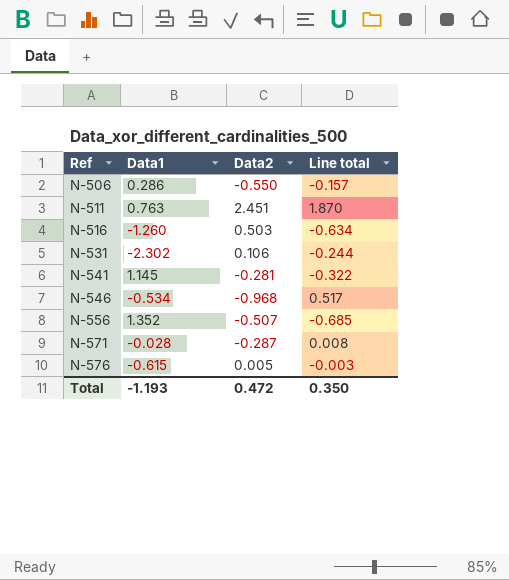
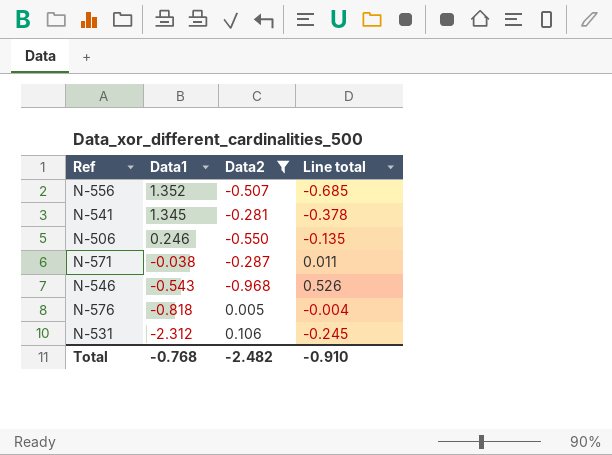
filter: none -> Data2 <= 0.106
row order: Ref ascending -> Data1 descending
N-541 | Data1: 1.145 -> 1.345
N-541 | Line total: -0.322 -> -0.378
N-506 | Data1: 0.286 -> 0.246
N-506 | Line total: -0.157 -> -0.135
N-571 | Data1: -0.028 -> -0.038
N-571 | Line total: 0.008 -> 0.011
N-546 | Data1: -0.534 -> -0.543
N-546 | Line total: 0.517 -> 0.526
N-576 | Data1: -0.615 -> -0.818
N-576 | Line total: -0.003 -> -0.004
N-531 | Data1: -2.302 -> -2.312
N-531 | Line total: -0.244 -> -0.245
Total | Data1: -1.193 -> -0.768
Total | Data2: 0.472 -> -2.482
Total | Line total: 0.350 -> -0.910

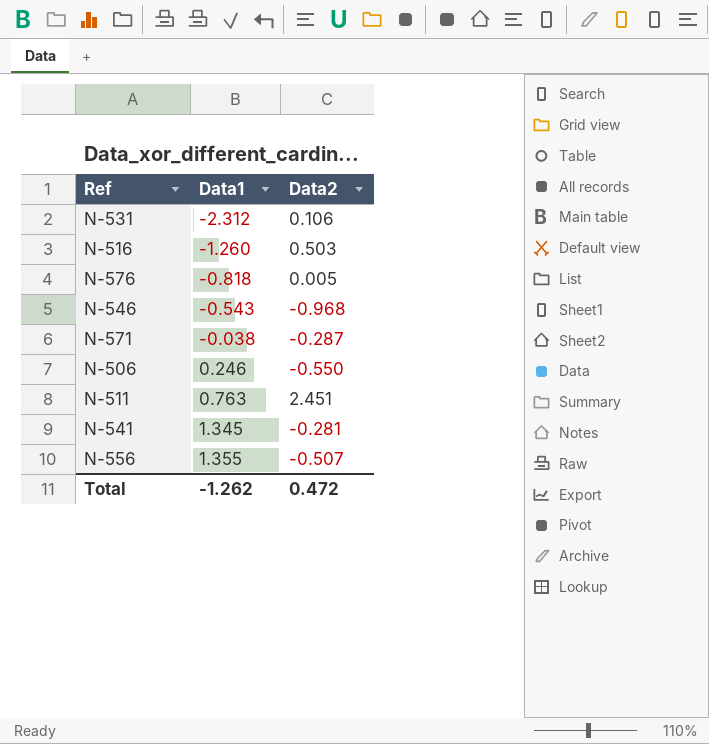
filter: Data2 <= 0.106 -> none
row order: Data1 descending -> Data1 ascending
column Line total | formula: [Data1] * [Data2] -> none
N-556 | Data1: 1.352 -> 1.355
Total | Data1: -0.768 -> -1.262
Total | Data2: -2.482 -> 0.472

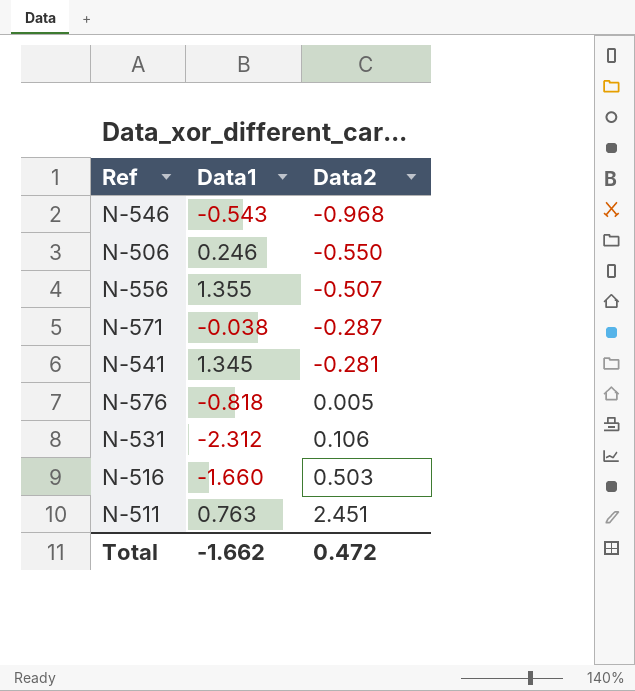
row order: Data1 ascending -> Data2 ascending
N-516 | Data1: -1.260 -> -1.660
Total | Data1: -1.262 -> -1.662

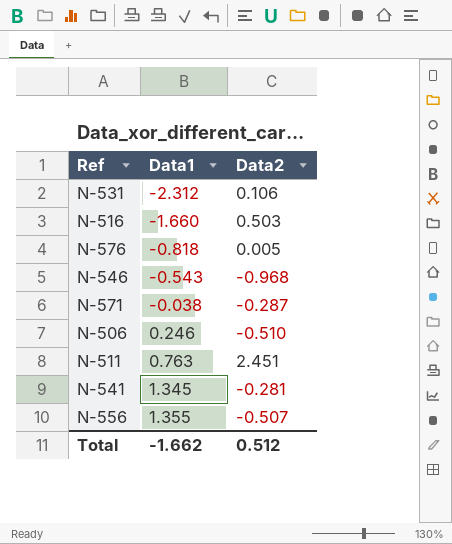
row order: Data2 ascending -> Data1 ascending
N-506 | Data2: -0.550 -> -0.510
Total | Data2: 0.472 -> 0.512

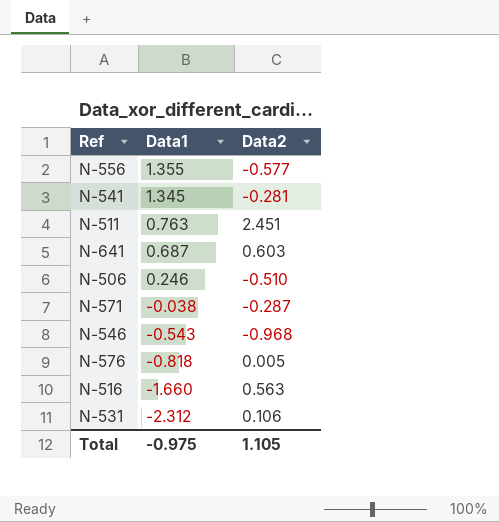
row order: Data1 ascending -> Data1 descending
N-556 | Data2: -0.507 -> -0.577
row N-641: none -> 0.687 | 0.603
N-516 | Data2: 0.503 -> 0.563
Total | Data1: -1.662 -> -0.975
Total | Data2: 0.512 -> 1.105

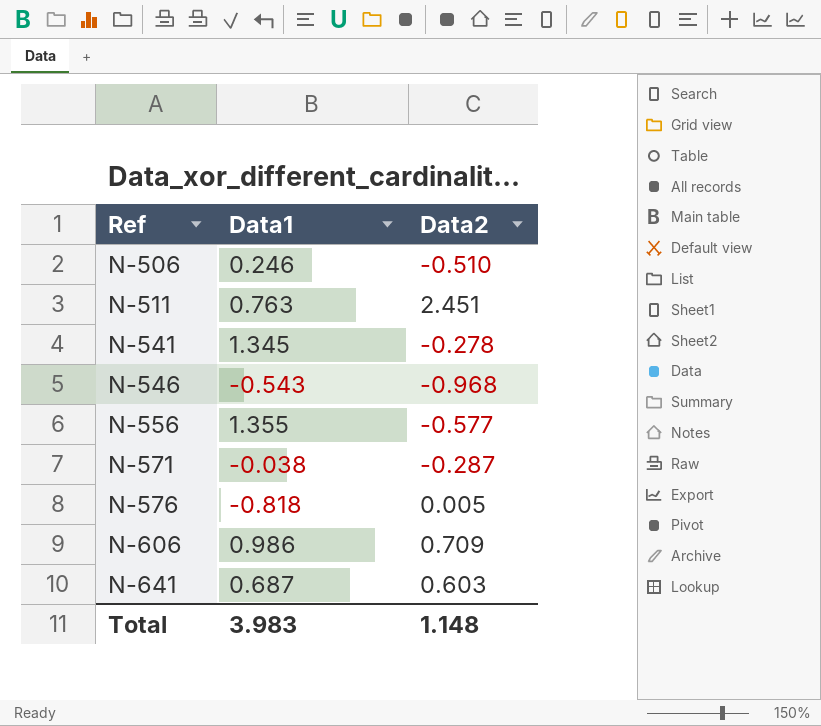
row order: Data1 descending -> Ref ascending
row N-516: -1.660 | 0.563 -> none
row N-531: -2.312 | 0.106 -> none
N-541 | Data2: -0.281 -> -0.278
row N-606: none -> 0.986 | 0.709
Total | Data1: -0.975 -> 3.983
Total | Data2: 1.105 -> 1.148

